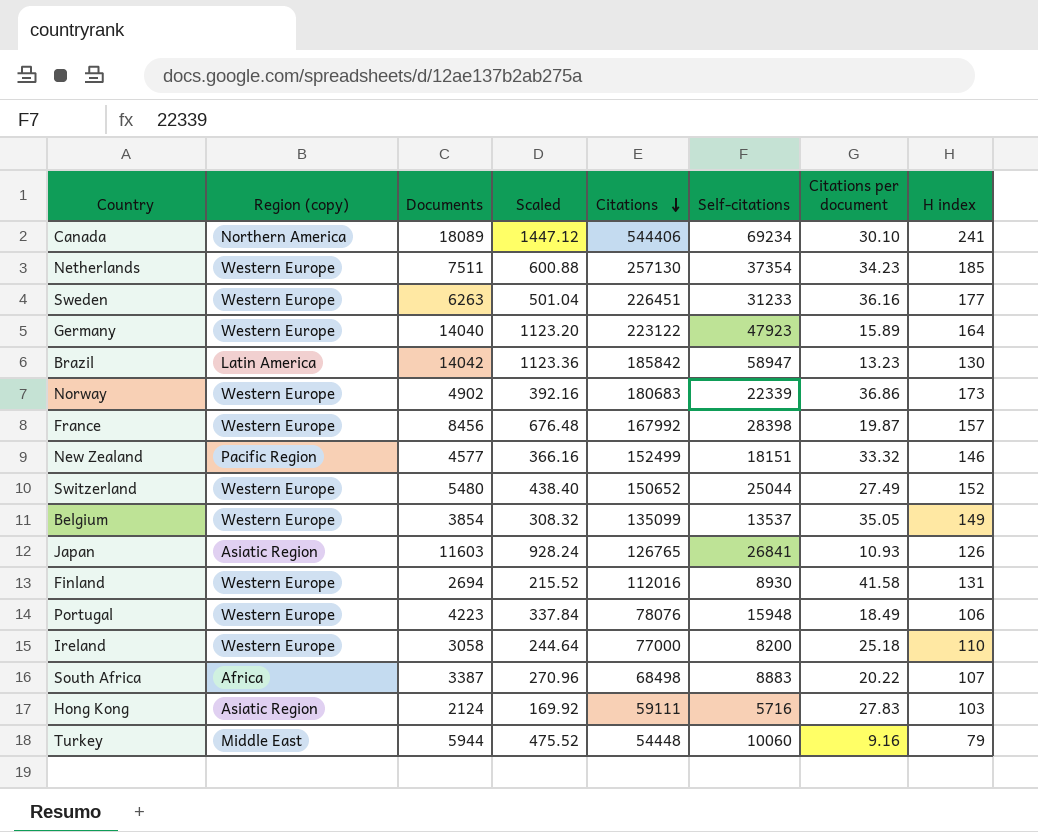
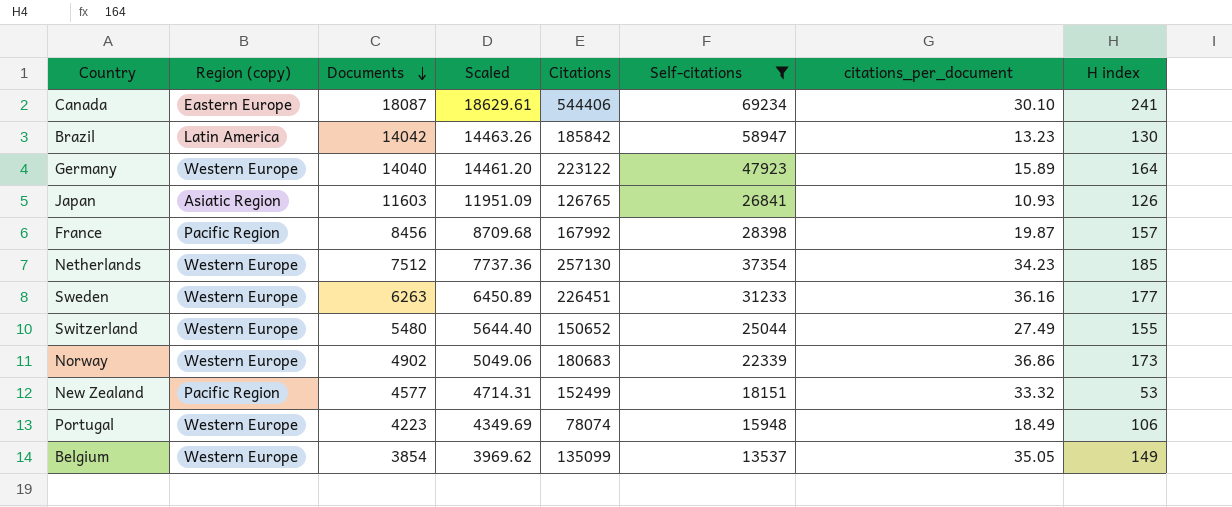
filter: none -> Self-citations >= 13537
row order: Citations descending -> Documents descending
column Scaled | formula: [Documents] * 0.08 -> [Documents] * 1.03
column name: Citations per document -> citations_per_document
Canada | Region (copy): Northern America -> Eastern Europe
Canada | Documents: 18089 -> 18087
France | Region (copy): Western Europe -> Pacific Region
Netherlands | Documents: 7511 -> 7512
Switzerland | H index: 152 -> 155
New Zealand | H index: 146 -> 53
Portugal | Citations: 78076 -> 78074

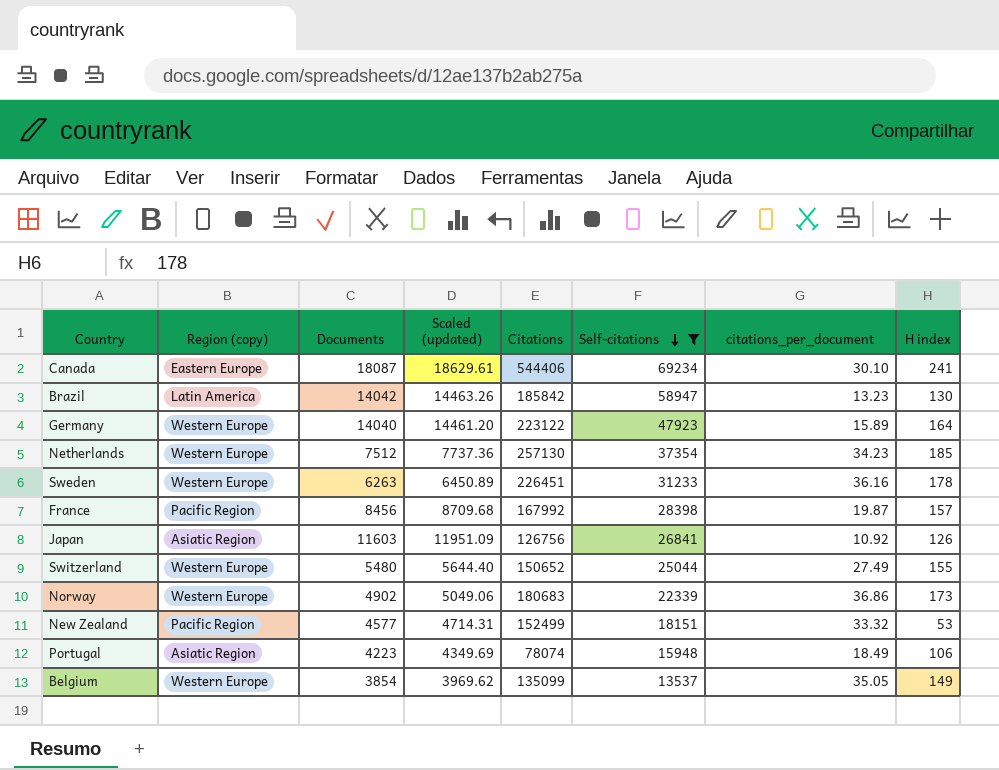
row order: Documents descending -> Self-citations descending
column name: Scaled -> Scaled (updated)
Sweden | H index: 177 -> 178
Japan | Citations: 126765 -> 126756
Japan | citations_per_document: 10.93 -> 10.92
Portugal | Region (copy): Western Europe -> Asiatic Region

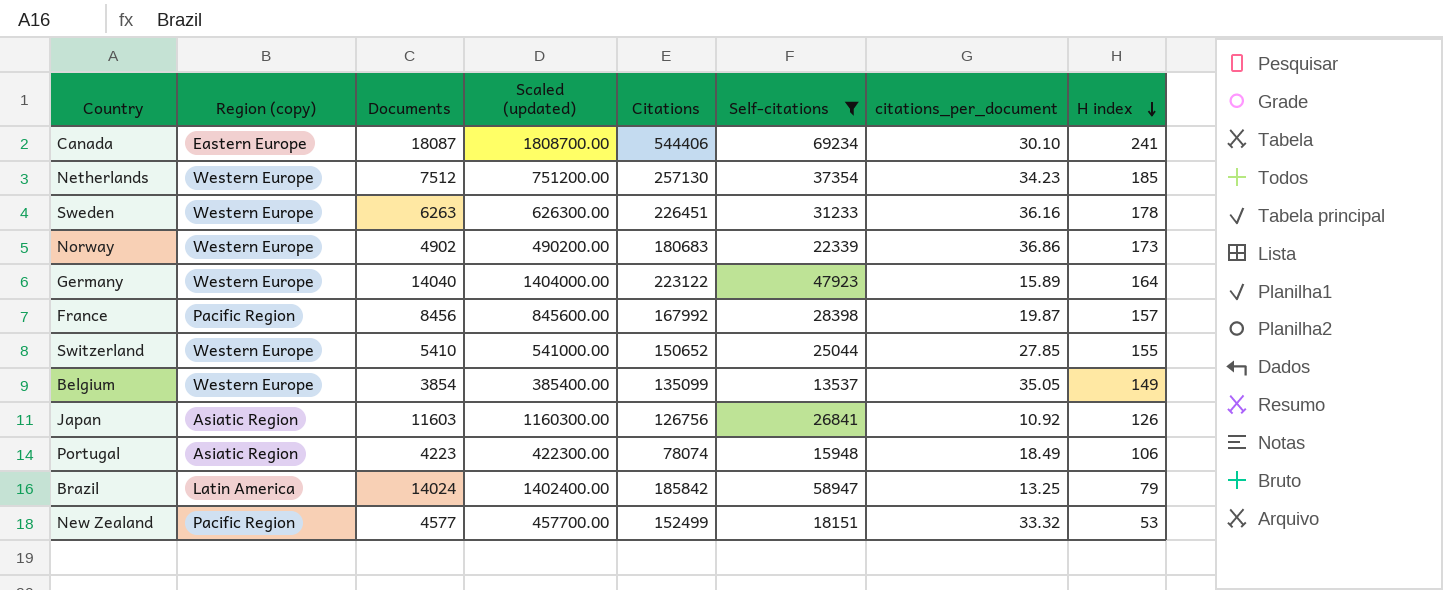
row order: Self-citations descending -> H index descending
column Scaled (updated) | formula: [Documents] * 1.03 -> [Documents] * 100
Switzerland | Documents: 5480 -> 5410
Switzerland | citations_per_document: 27.49 -> 27.85
Brazil | Documents: 14042 -> 14024
Brazil | citations_per_document: 13.23 -> 13.25
Brazil | H index: 130 -> 79

